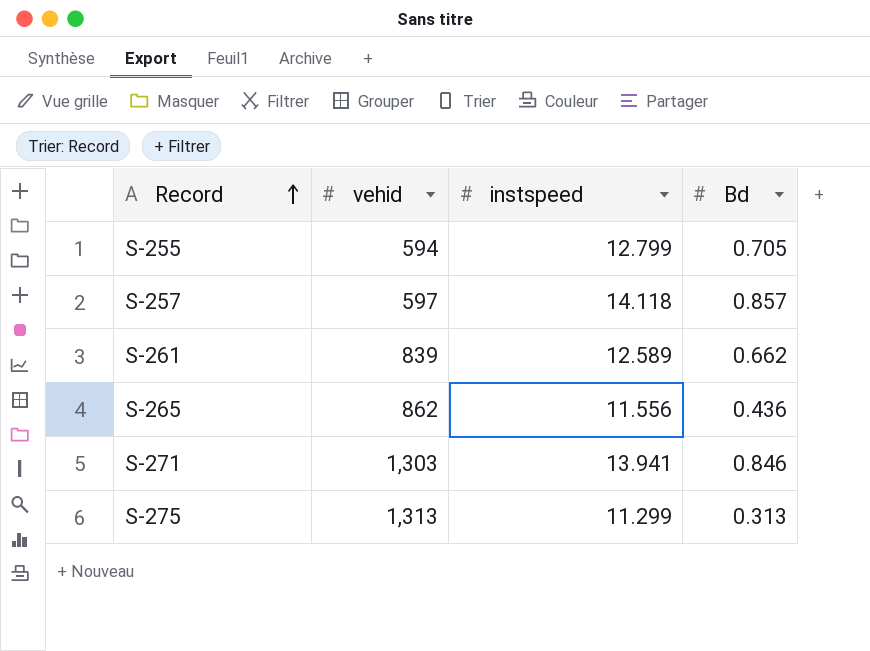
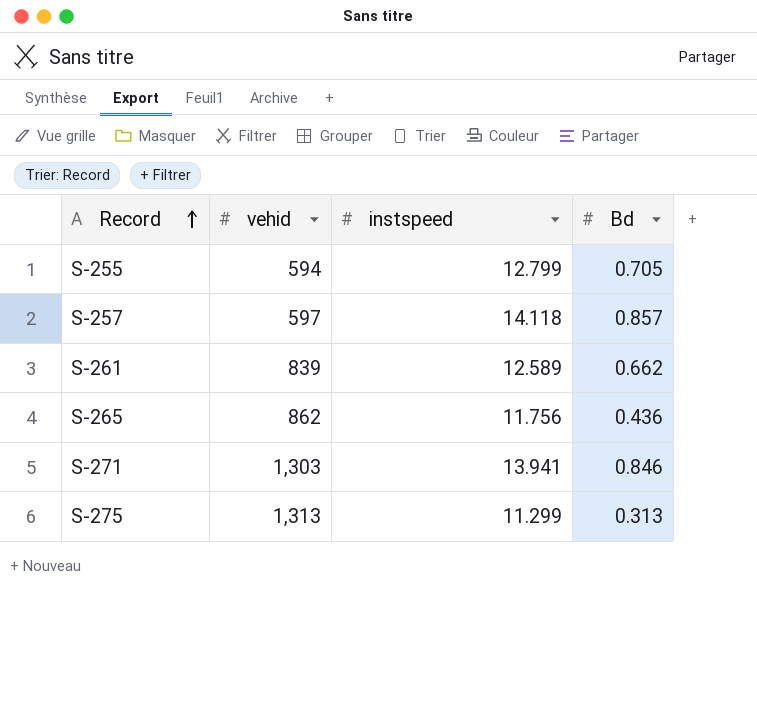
S-265 | instspeed: 11.556 -> 11.756

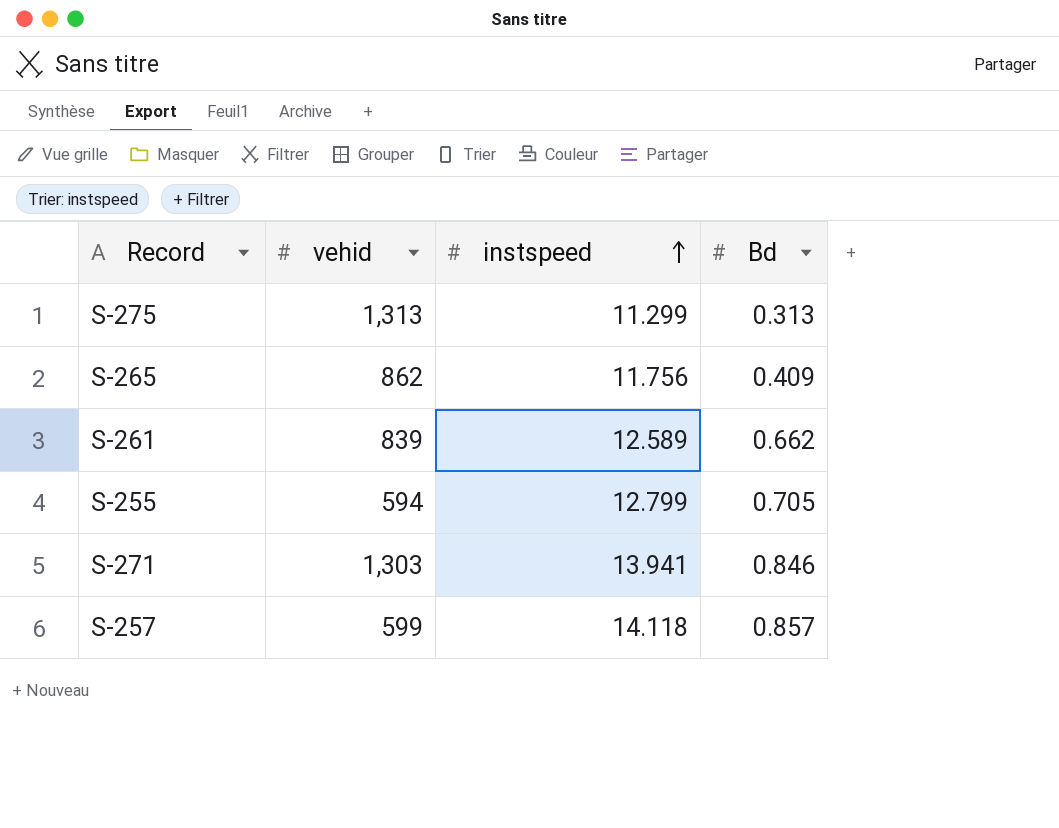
row order: Record ascending -> instspeed ascending
S-265 | Bd: 0.436 -> 0.409
S-257 | vehid: 597 -> 599

